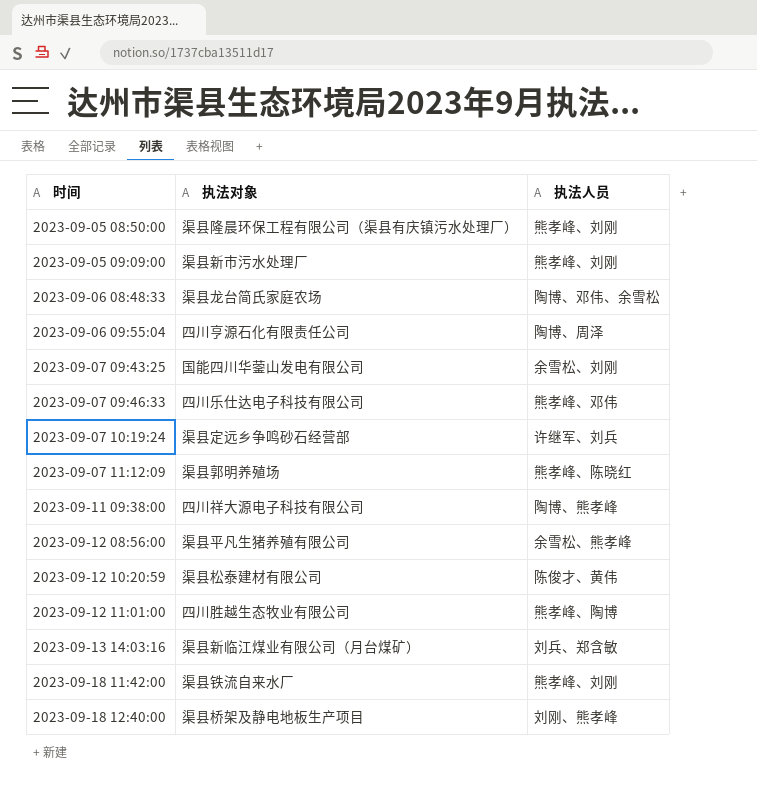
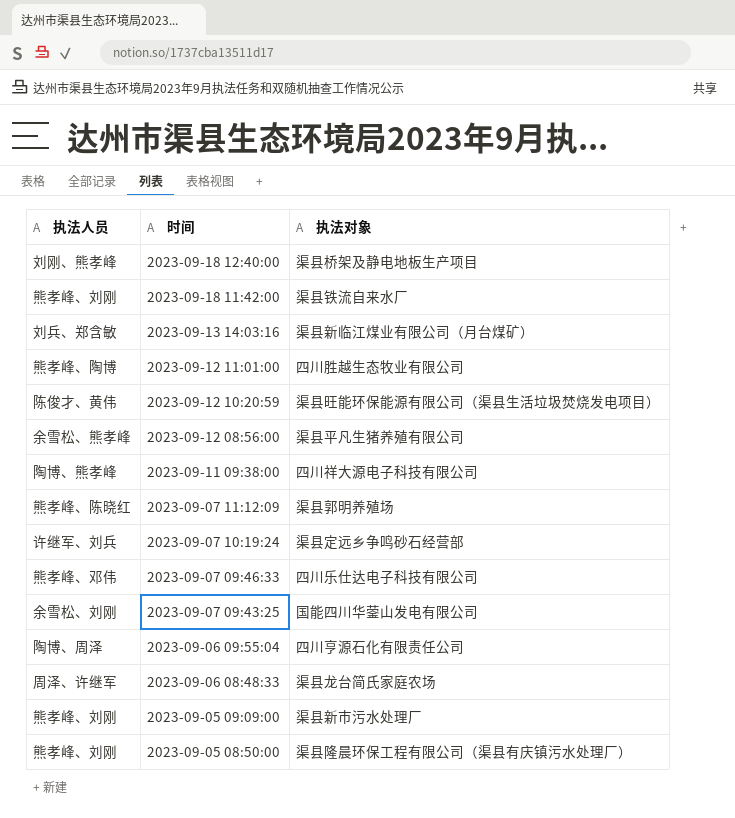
row order: 时间 ascending -> 时间 descending
column 执法人员 | position: 3 -> 1
2023-09-12 10:20:59 | 执法对象: 渠县松泰建材有限公司 -> 渠县旺能环保能源有限公司（渠县生活垃圾焚烧发电项目）
2023-09-06 08:48:33 | 执法人员: 陶博、邓伟、余雪松 -> 周泽、许继军

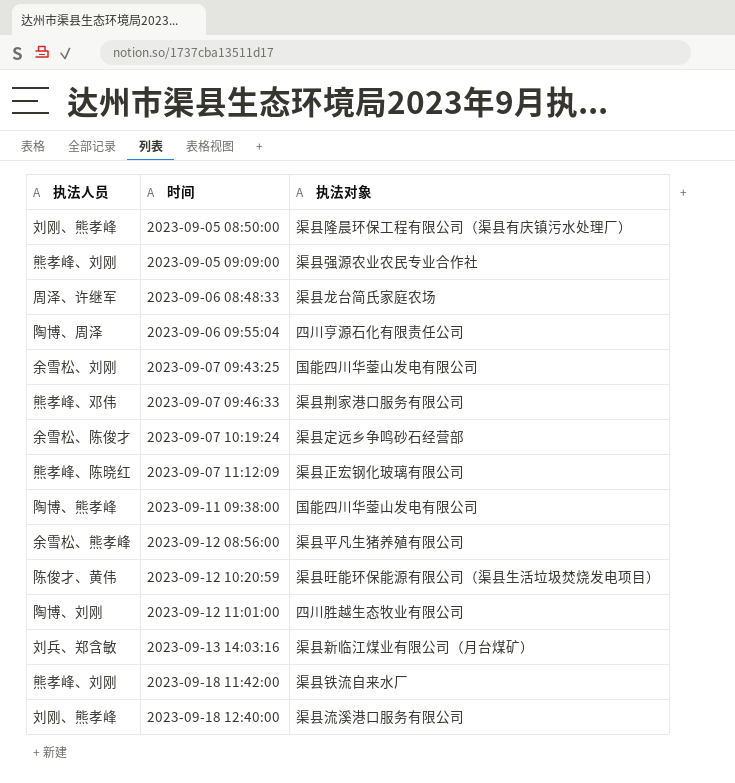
row order: 时间 descending -> 时间 ascending
2023-09-05 08:50:00 | 执法人员: 熊孝峰、刘刚 -> 刘刚、熊孝峰
2023-09-05 09:09:00 | 执法对象: 渠县新市污水处理厂 -> 渠县强源农业农民专业合作社
2023-09-07 09:46:33 | 执法对象: 四川乐仕达电子科技有限公司 -> 渠县荆家港口服务有限公司
2023-09-07 10:19:24 | 执法人员: 许继军、刘兵 -> 余雪松、陈俊才
2023-09-07 11:12:09 | 执法对象: 渠县郭明养殖场 -> 渠县正宏钢化玻璃有限公司
2023-09-11 09:38:00 | 执法对象: 四川祥大源电子科技有限公司 -> 国能四川华蓥山发电有限公司
2023-09-12 11:01:00 | 执法人员: 熊孝峰、陶博 -> 陶博、刘刚
2023-09-18 12:40:00 | 执法对象: 渠县桥架及静电地板生产项目 -> 渠县流溪港口服务有限公司

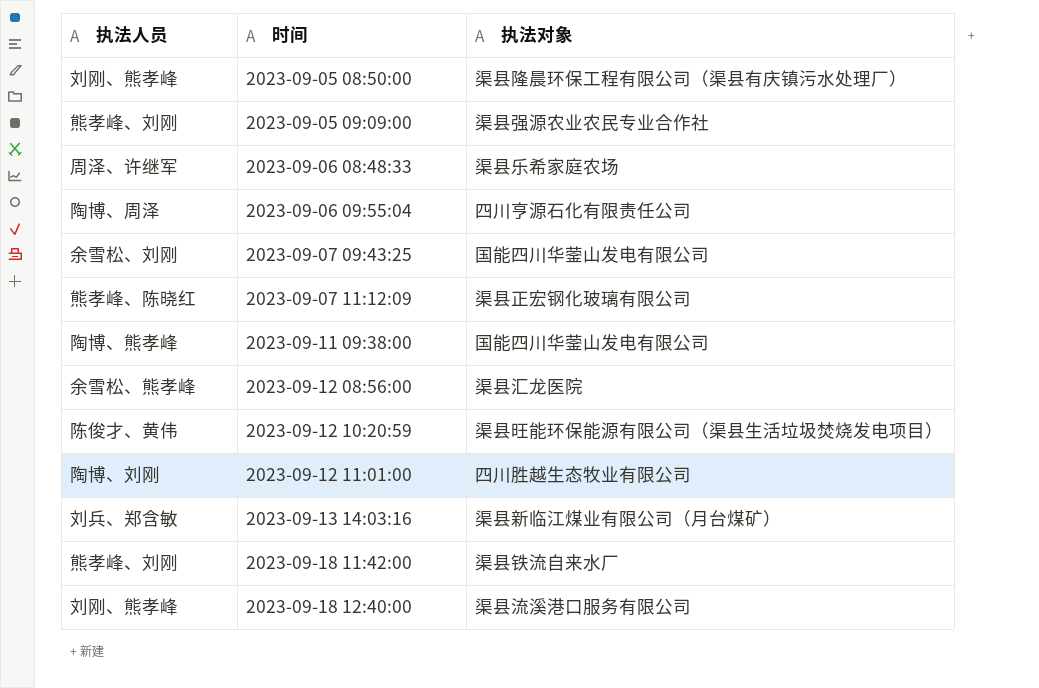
row 2023-09-07 09:46:33: 熊孝峰、邓伟 | 渠县荆家港口服务有限公司 -> none
row 2023-09-07 10:19:24: 余雪松、陈俊才 | 渠县定远乡争鸣砂石经营部 -> none
2023-09-06 08:48:33 | 执法对象: 渠县龙台简氏家庭农场 -> 渠县乐希家庭农场
2023-09-12 08:56:00 | 执法对象: 渠县平凡生猪养殖有限公司 -> 渠县汇龙医院

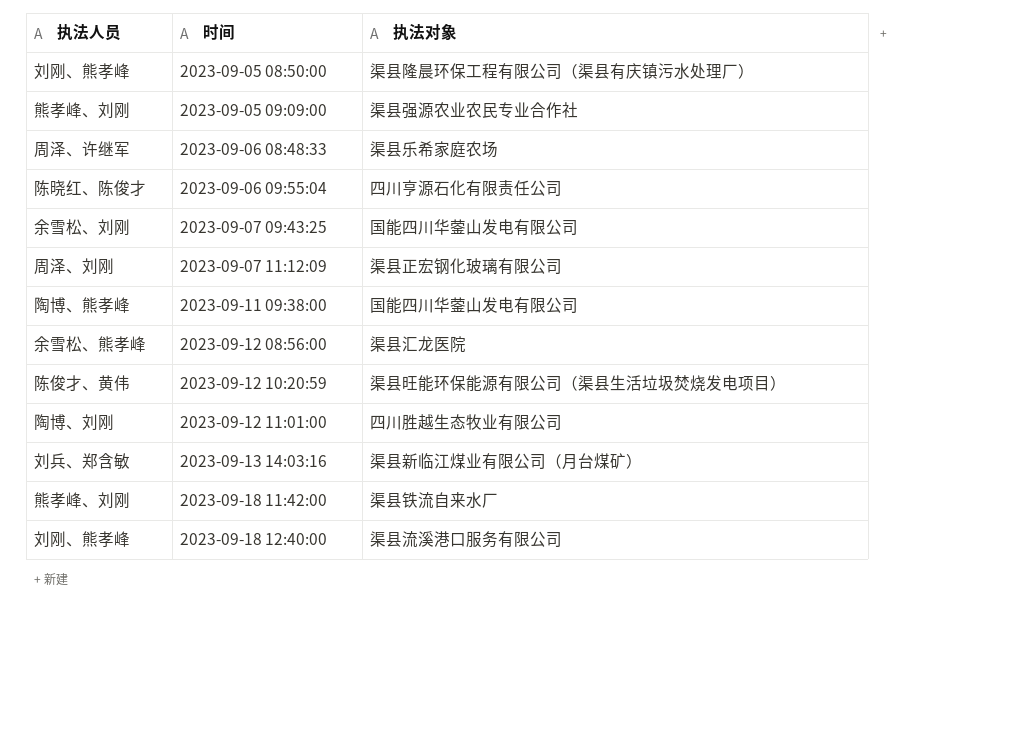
2023-09-06 09:55:04 | 执法人员: 陶博、周泽 -> 陈晓红、陈俊才
2023-09-07 11:12:09 | 执法人员: 熊孝峰、陈晓红 -> 周泽、刘刚

